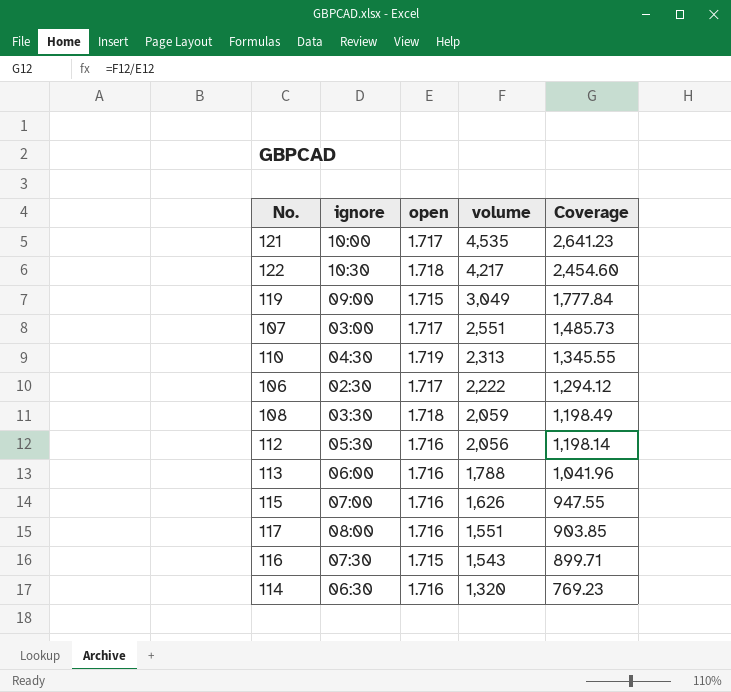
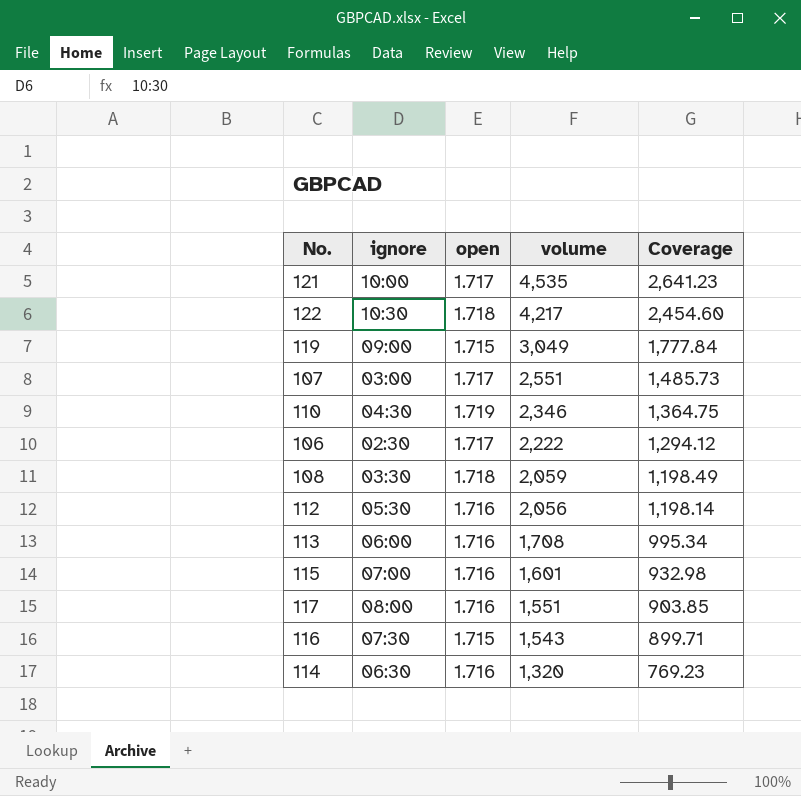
110 | volume: 2,313 -> 2,346
110 | Coverage: 1,345.55 -> 1,364.75
113 | volume: 1,788 -> 1,708
113 | Coverage: 1,041.96 -> 995.34
115 | volume: 1,626 -> 1,601
115 | Coverage: 947.55 -> 932.98

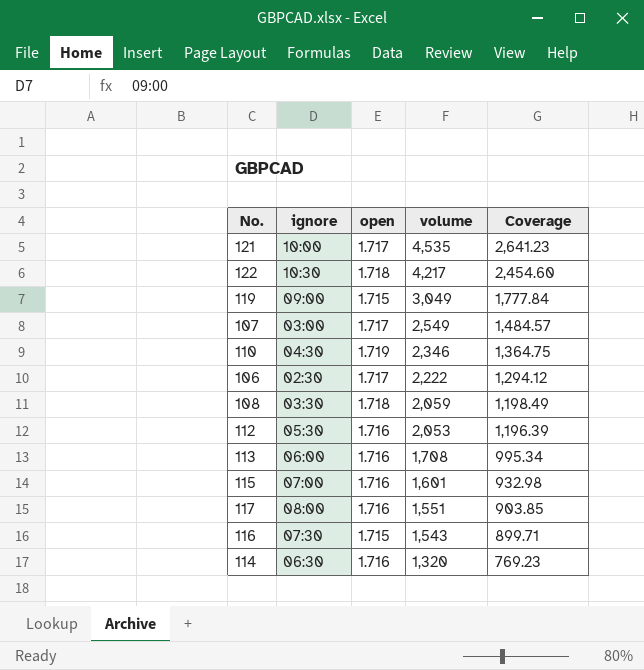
107 | volume: 2,551 -> 2,549
107 | Coverage: 1,485.73 -> 1,484.57
112 | volume: 2,056 -> 2,053
112 | Coverage: 1,198.14 -> 1,196.39

